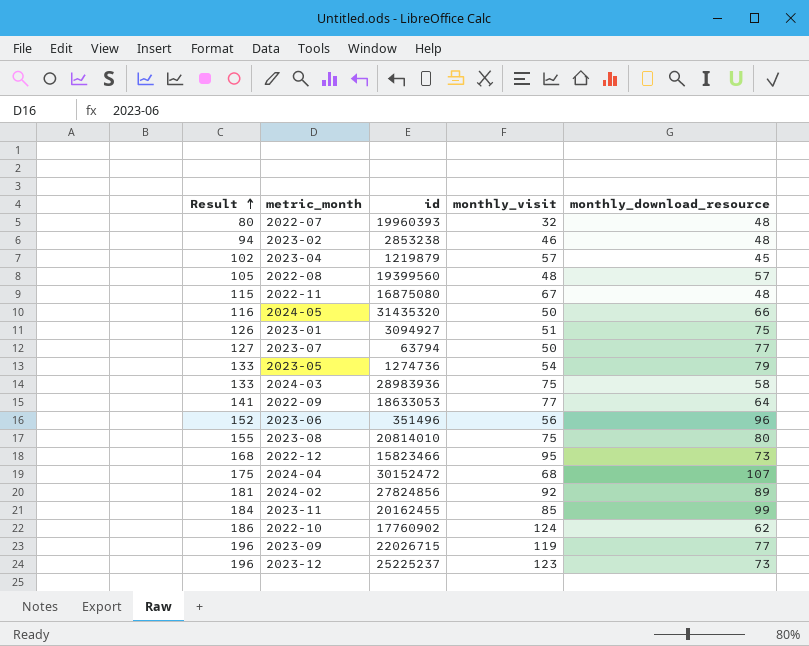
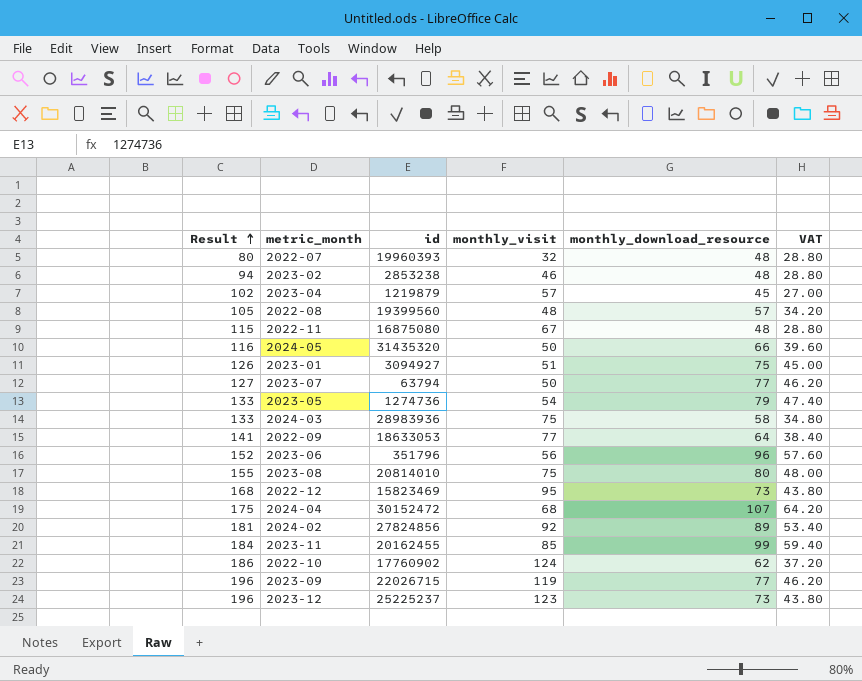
column VAT | formula: none -> [monthly_download_resource] * 0.6
2023-06 | id: 351496 -> 351796
2022-12 | id: 15823466 -> 15823469

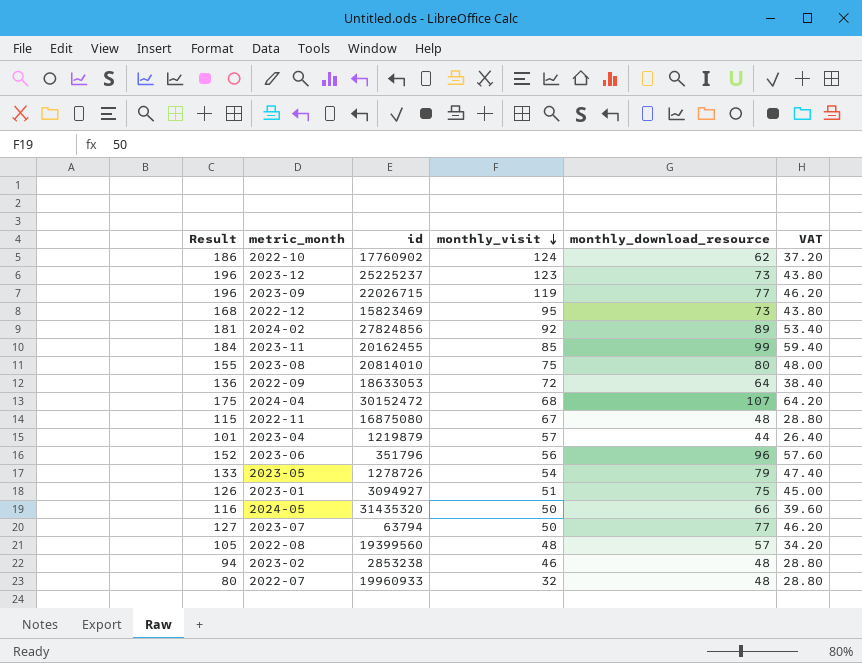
row order: Result ascending -> monthly_visit descending
row 2024-03: 133 | 28983936 | 75 | 58 | 34.80 -> none
2022-09 | Result: 141 -> 136
2022-09 | monthly_visit: 77 -> 72
2023-04 | Result: 102 -> 101
2023-04 | monthly_download_resource: 45 -> 44
2023-04 | VAT: 27.00 -> 26.40
2023-05 | id: 1274736 -> 1278726
2022-07 | id: 19960393 -> 19960933

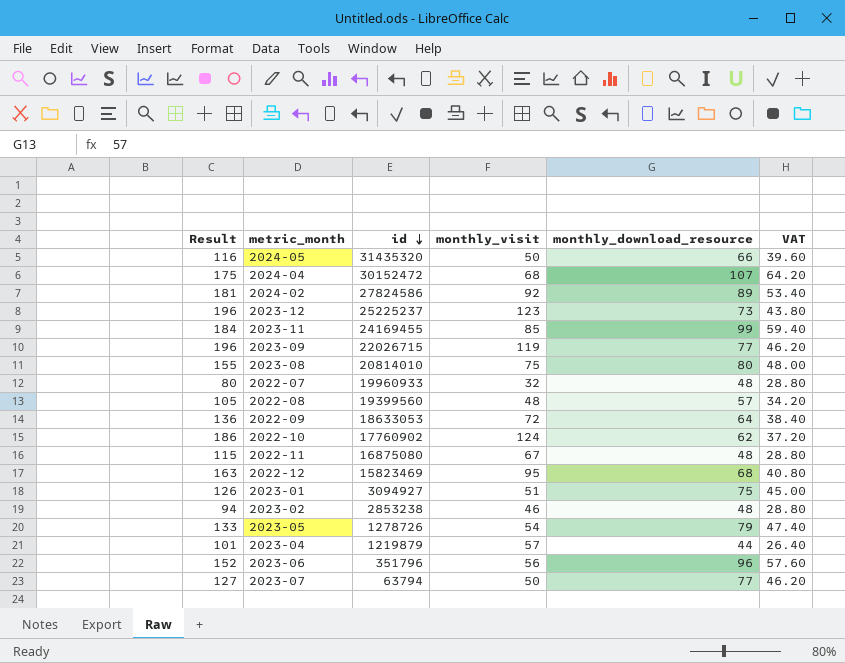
row order: monthly_visit descending -> id descending
2024-02 | id: 27824856 -> 27824586
2023-11 | id: 20162455 -> 24169455
2022-12 | Result: 168 -> 163
2022-12 | monthly_download_resource: 73 -> 68
2022-12 | VAT: 43.80 -> 40.80

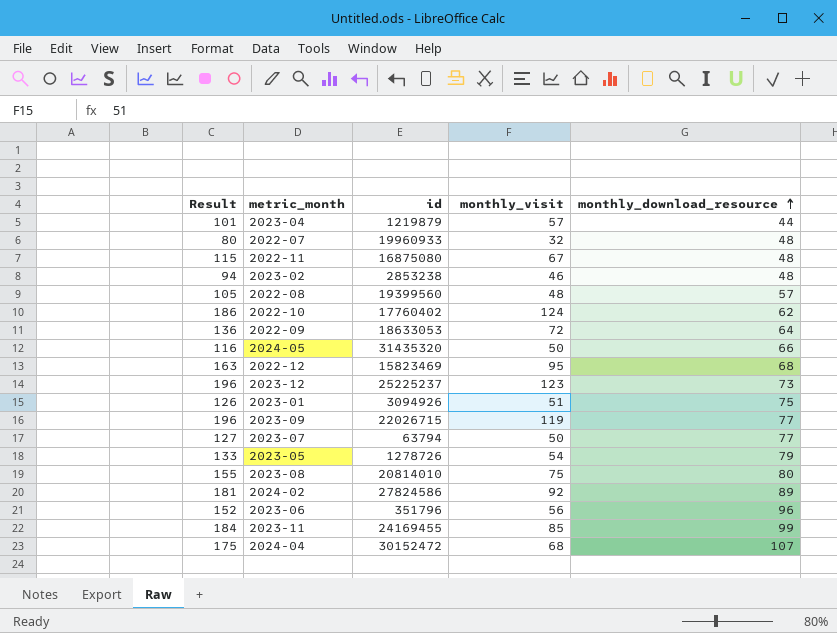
row order: id descending -> monthly_download_resource ascending
column VAT | formula: [monthly_download_resource] * 0.6 -> none
2022-10 | id: 17760902 -> 17760402
2023-01 | id: 3094927 -> 3094926

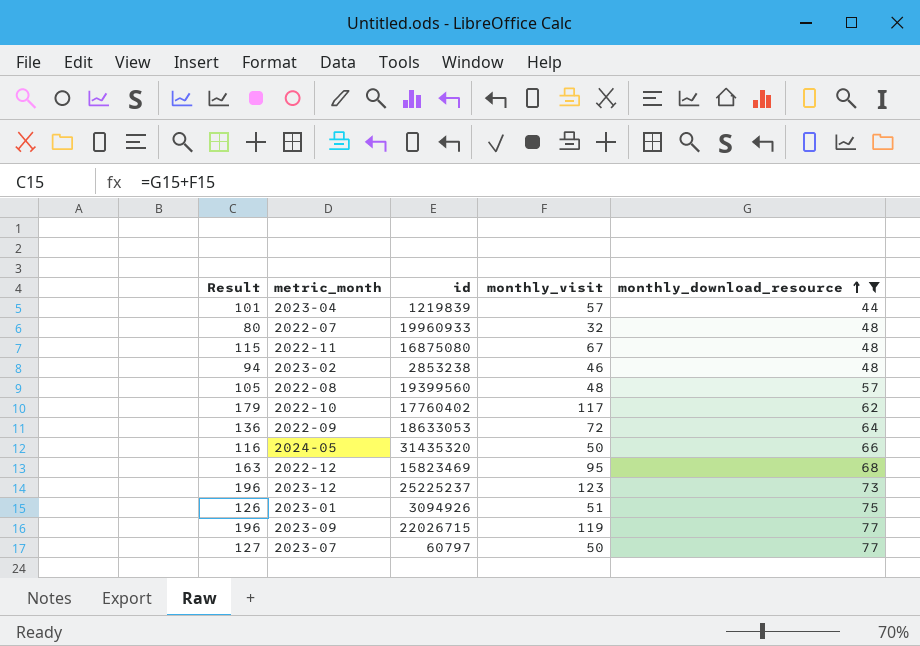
filter: none -> monthly_download_resource <= 77
2023-04 | id: 1219879 -> 1219839
2022-10 | Result: 186 -> 179
2022-10 | monthly_visit: 124 -> 117
2023-07 | id: 63794 -> 60797

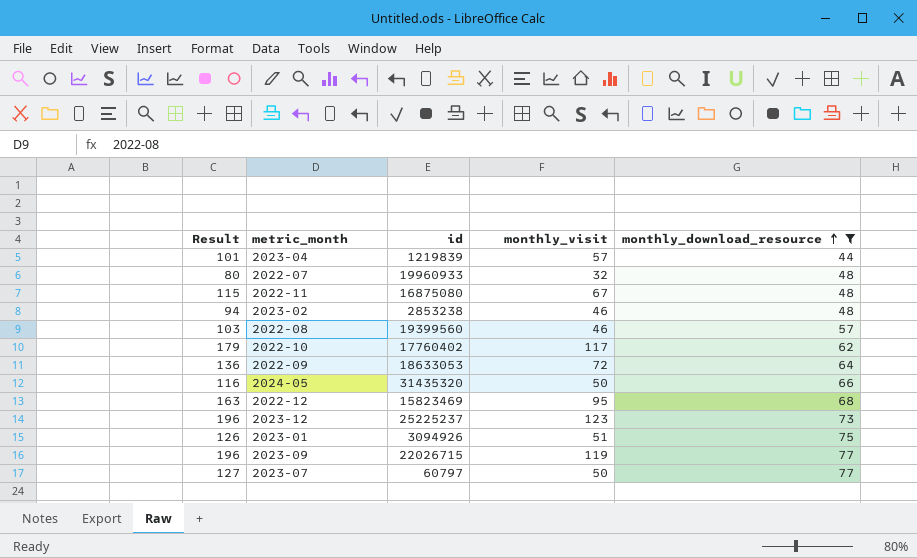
2022-08 | Result: 105 -> 103
2022-08 | monthly_visit: 48 -> 46

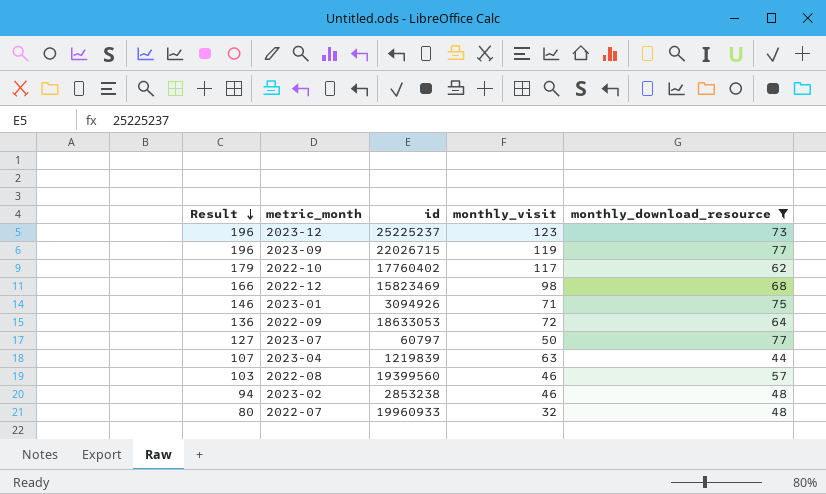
row order: monthly_download_resource ascending -> Result descending
row 2022-11: 115 | 16875080 | 67 | 48 -> none
row 2024-05: 116 | 31435320 | 50 | 66 -> none
2022-12 | Result: 163 -> 166
2022-12 | monthly_visit: 95 -> 98
2023-01 | Result: 126 -> 146
2023-01 | monthly_visit: 51 -> 71
2023-04 | Result: 101 -> 107
2023-04 | monthly_visit: 57 -> 63

